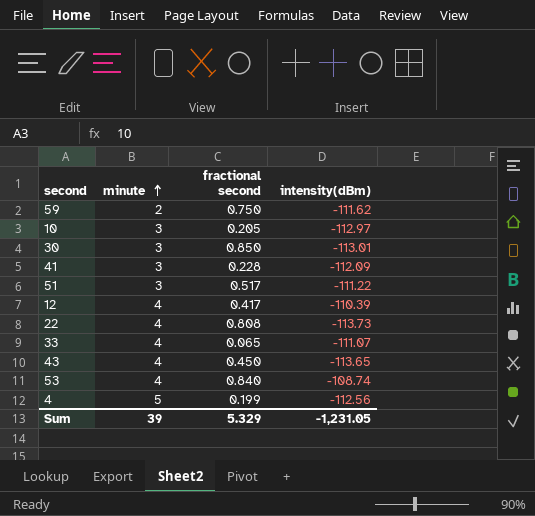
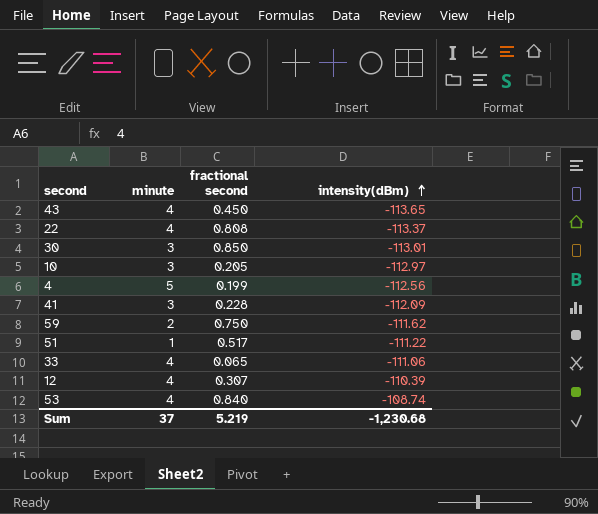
row order: minute ascending -> intensity(dBm) ascending
22 | intensity(dBm): -113.73 -> -113.37
51 | minute: 3 -> 1
33 | intensity(dBm): -111.07 -> -111.06
12 | fractional second: 0.417 -> 0.307
Sum | minute: 39 -> 37
Sum | fractional second: 5.329 -> 5.219
Sum | intensity(dBm): -1,231.05 -> -1,230.68

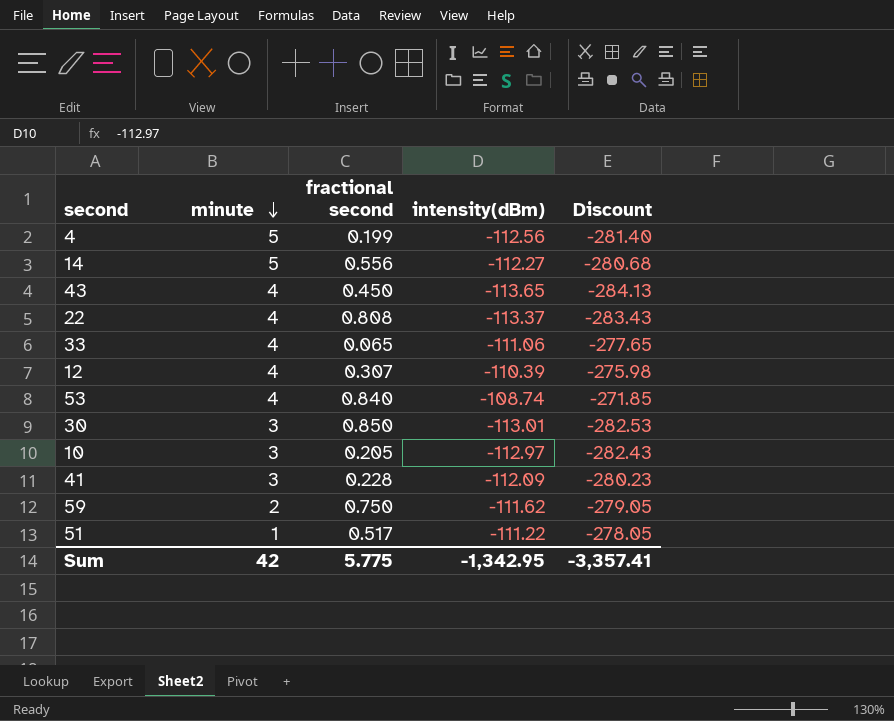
row order: intensity(dBm) ascending -> minute descending
column Discount | formula: none -> [intensity(dBm)] * 2.5
row 14: none -> 5 | 0.556 | -112.27 | -280.68
Sum | minute: 37 -> 42
Sum | fractional second: 5.219 -> 5.775
Sum | intensity(dBm): -1,230.68 -> -1,342.95

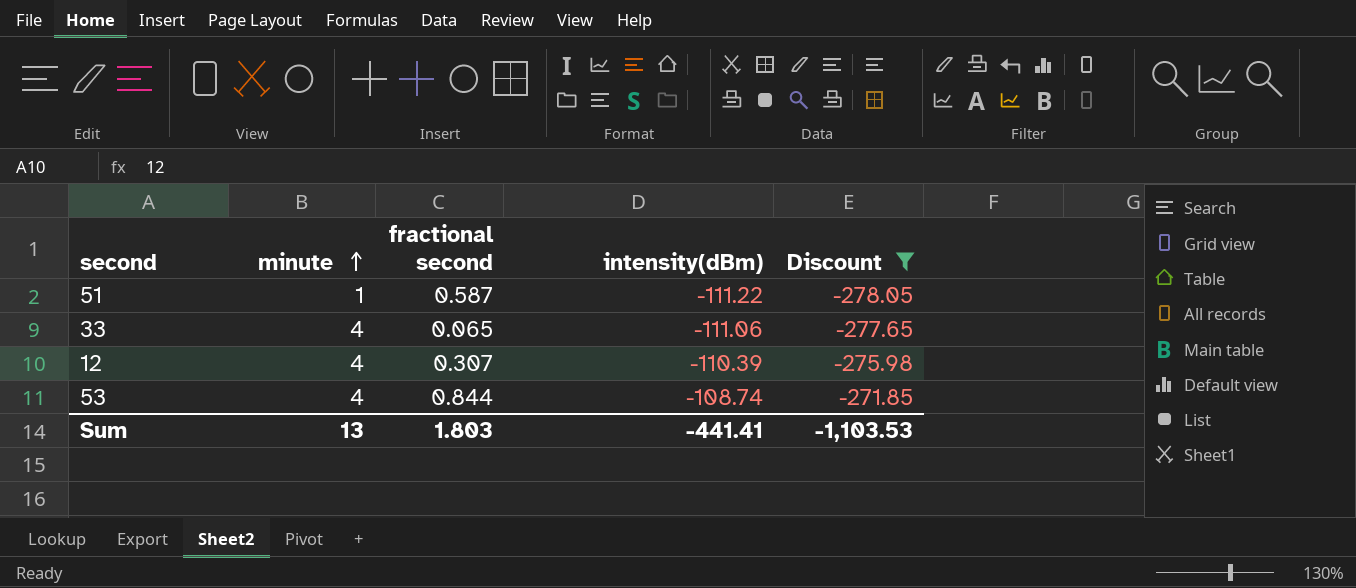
filter: none -> Discount >= -278.05
row order: minute descending -> minute ascending
51 | fractional second: 0.517 -> 0.587
53 | fractional second: 0.840 -> 0.844
Sum | minute: 42 -> 13
Sum | fractional second: 5.775 -> 1.803
Sum | intensity(dBm): -1,342.95 -> -441.41
Sum | Discount: -3,357.41 -> -1,103.53

